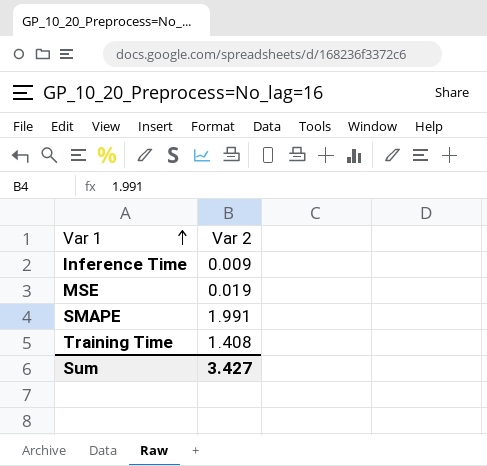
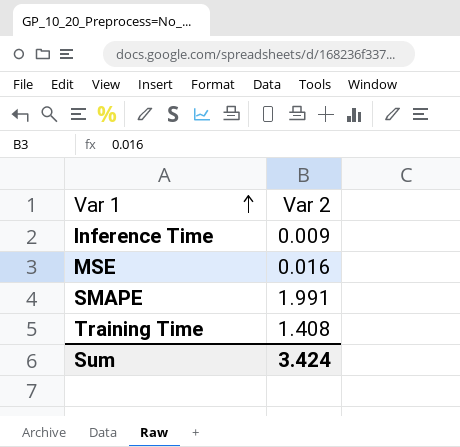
MSE | Var 2: 0.019 -> 0.016
Sum | Var 2: 3.427 -> 3.424

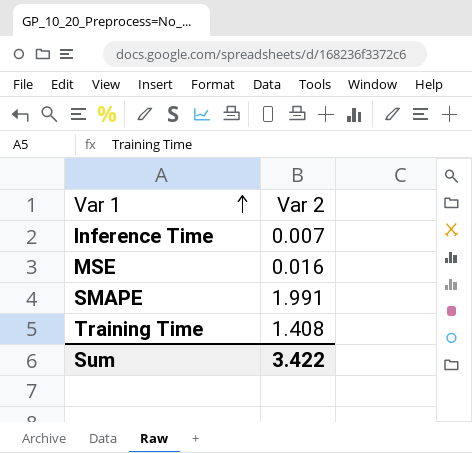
Inference Time | Var 2: 0.009 -> 0.007
Sum | Var 2: 3.424 -> 3.422

